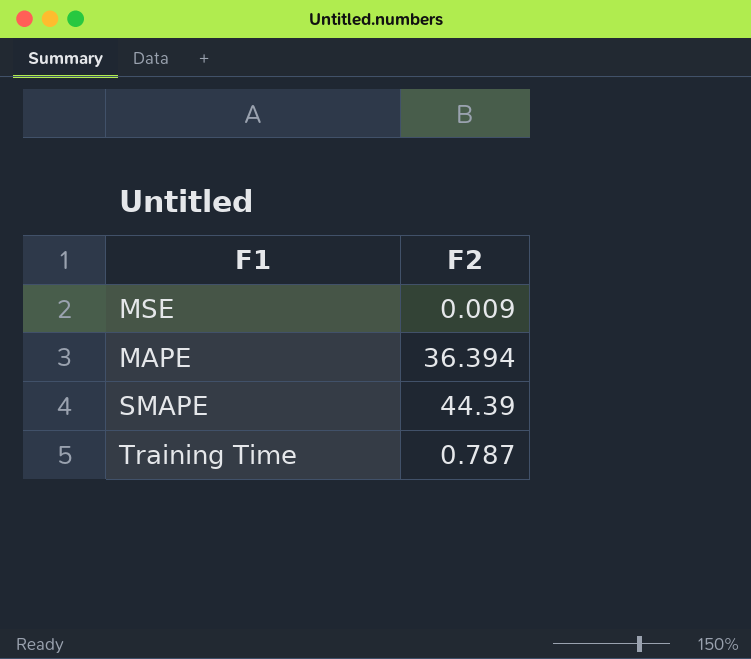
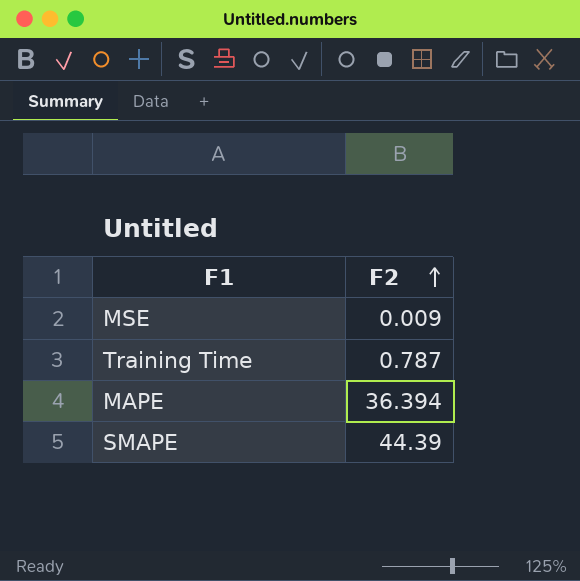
row order: none -> F2 ascending

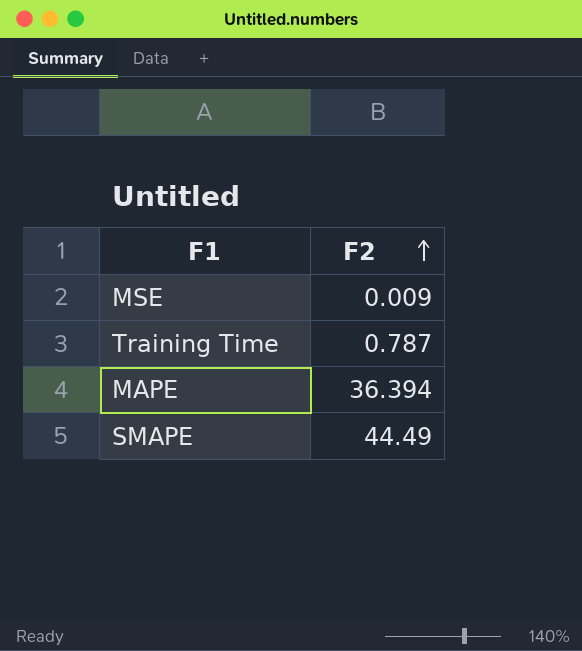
SMAPE | F2: 44.39 -> 44.49

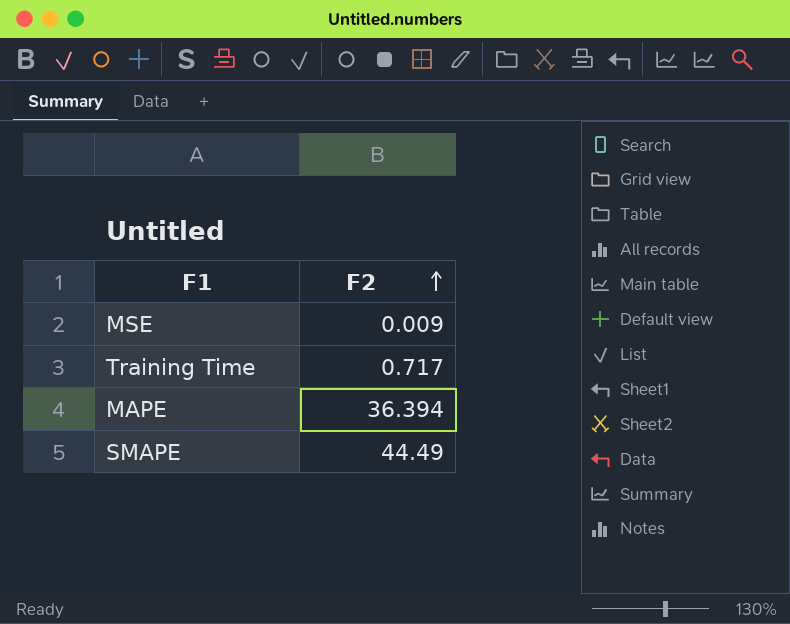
Training Time | F2: 0.787 -> 0.717

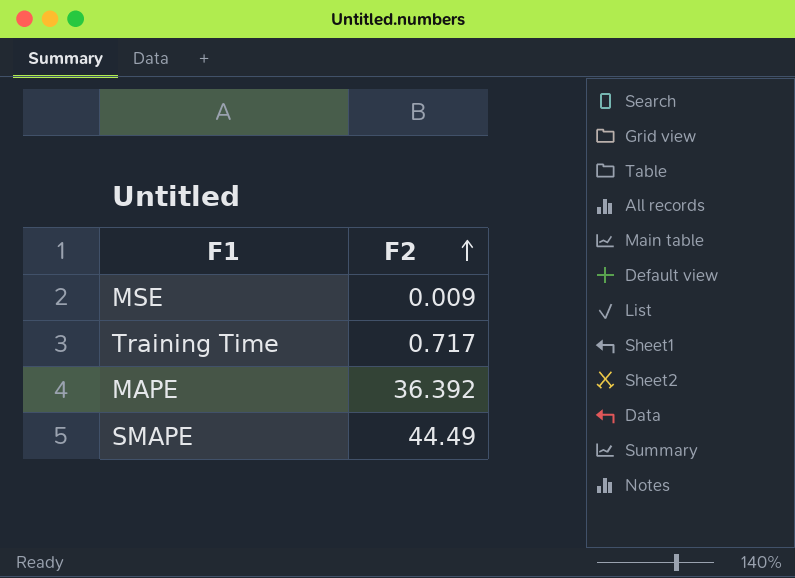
MAPE | F2: 36.394 -> 36.392

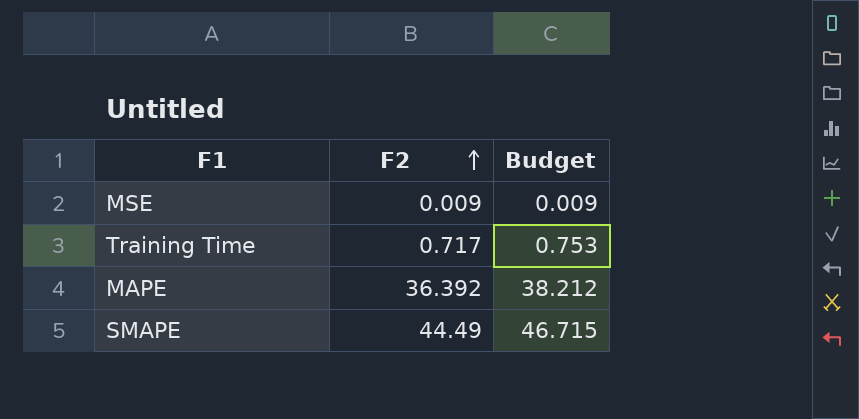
column Budget | formula: none -> [F2] * 1.05

